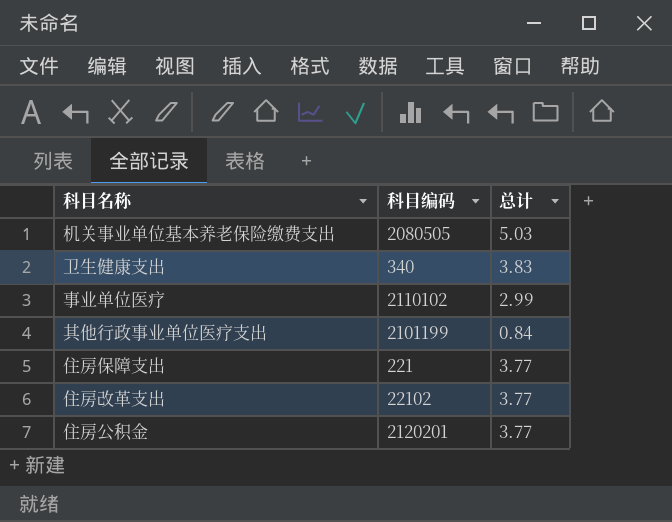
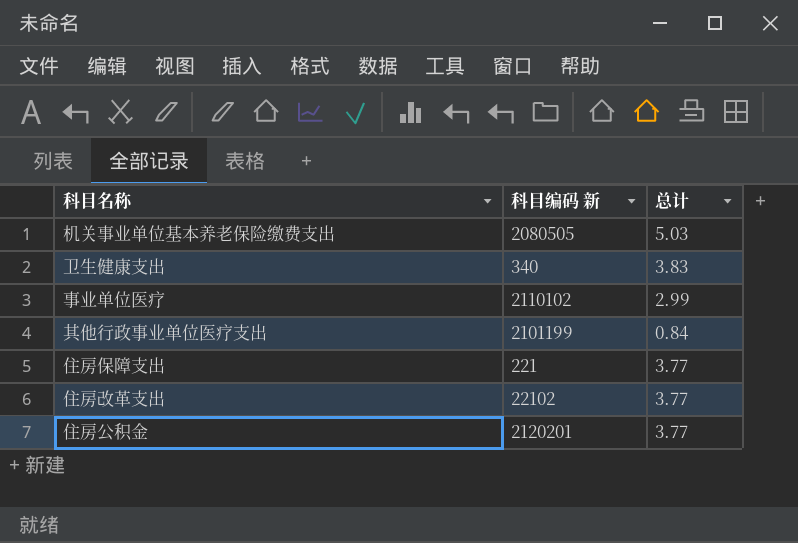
column name: 科目编码 -> 科目编码 新

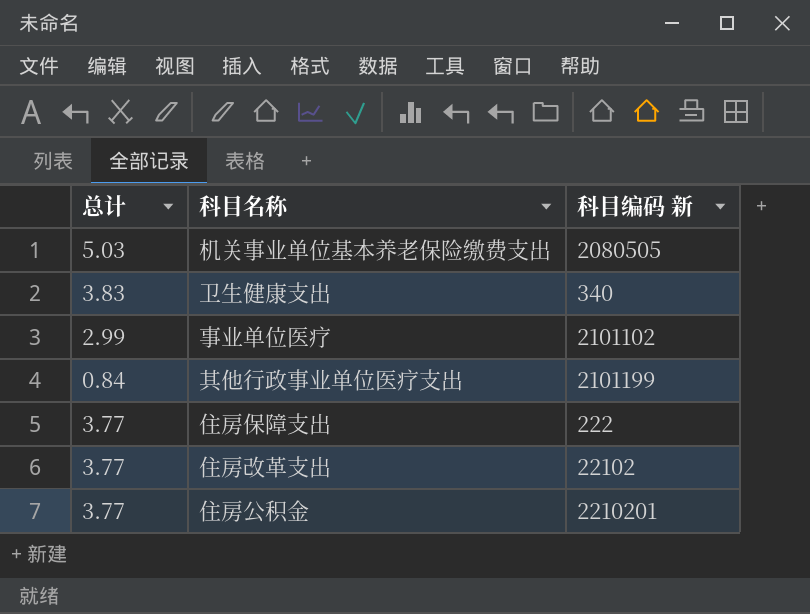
column 总计 | position: 3 -> 1
事业单位医疗 | 科目编码 新: 2110102 -> 2101102
住房保障支出 | 科目编码 新: 221 -> 222
住房公积金 | 科目编码 新: 2120201 -> 2210201

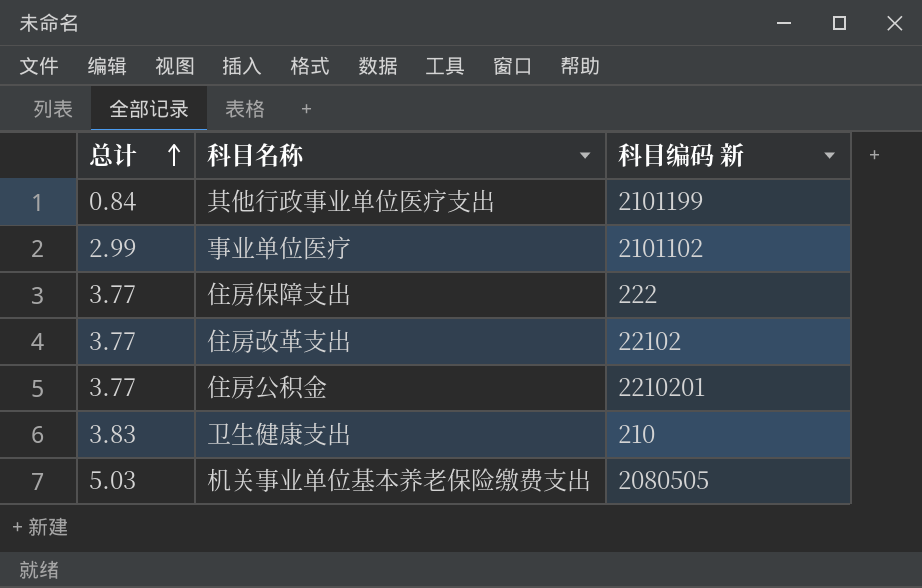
row order: none -> 总计 ascending
卫生健康支出 | 科目编码 新: 340 -> 210

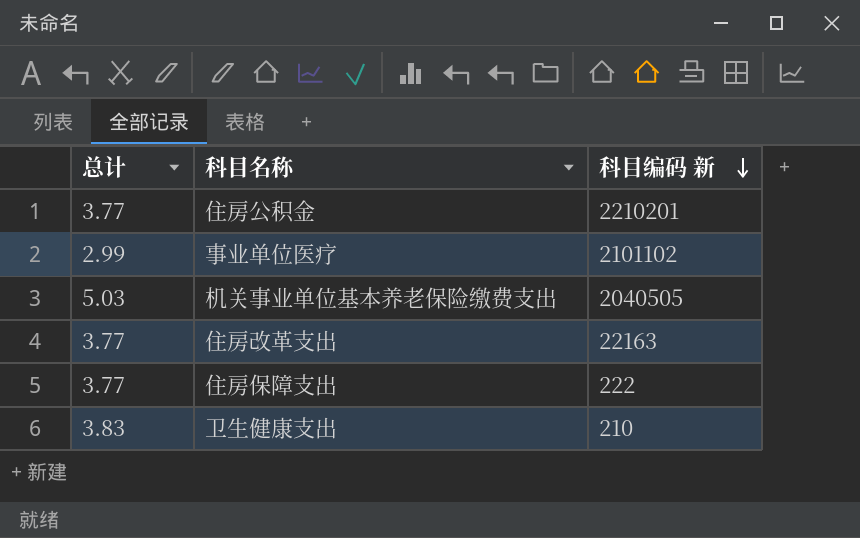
row order: 总计 ascending -> 科目编码 新 descending
row 其他行政事业单位医疗支出: 0.84 | 2101199 -> none
机关事业单位基本养老保险缴费支出 | 科目编码 新: 2080505 -> 2040505
住房改革支出 | 科目编码 新: 22102 -> 22163

